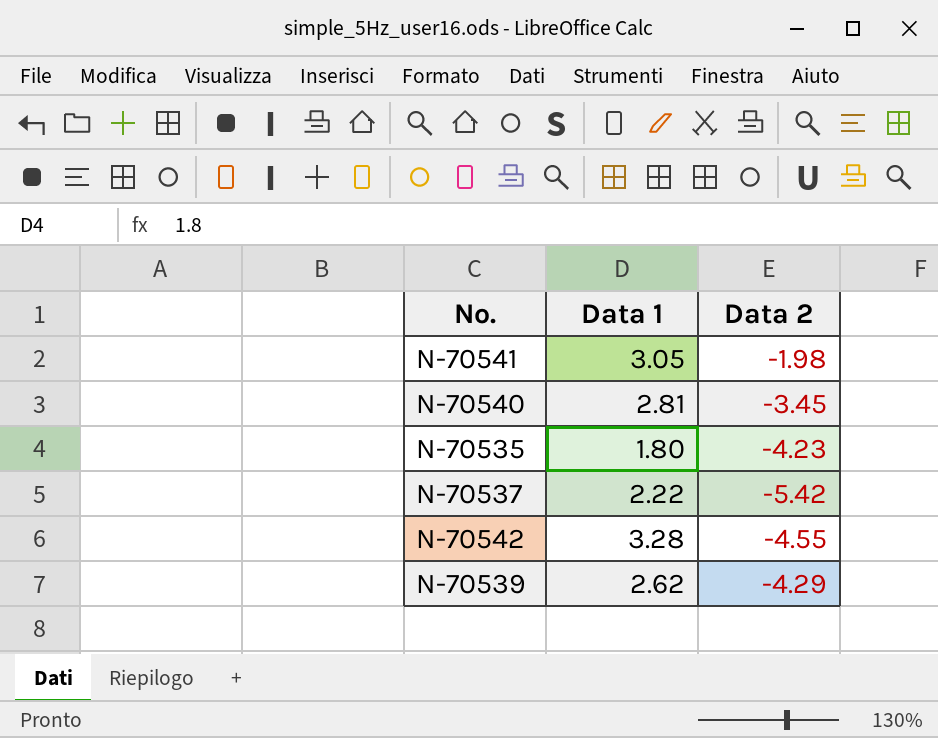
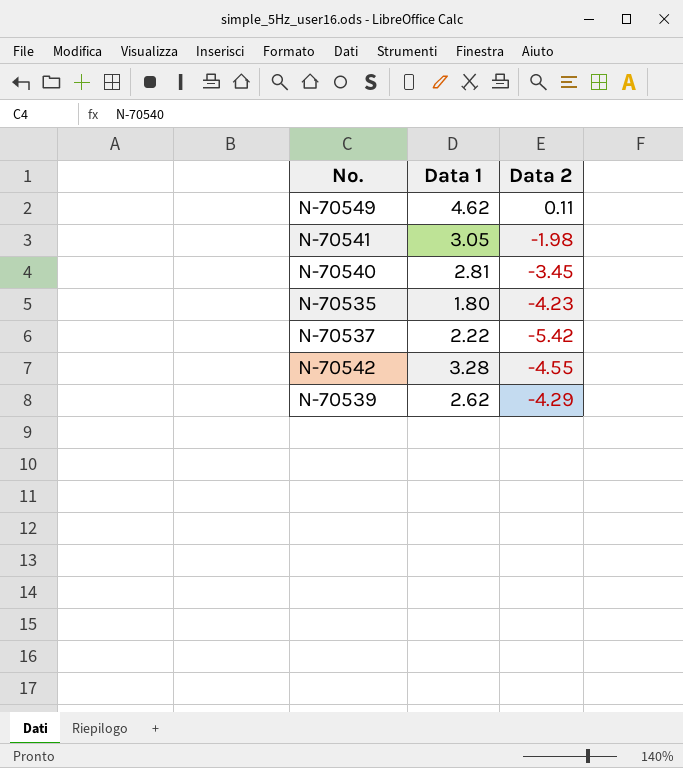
row N-70549: none -> 4.62 | 0.11

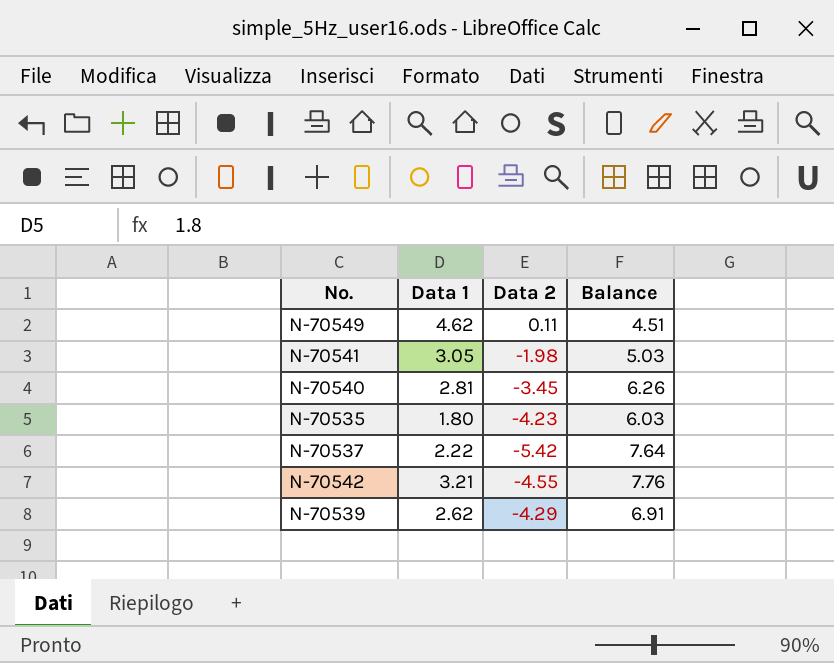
column Balance | formula: none -> [Data 1] - [Data 2]
N-70542 | Data 1: 3.28 -> 3.21

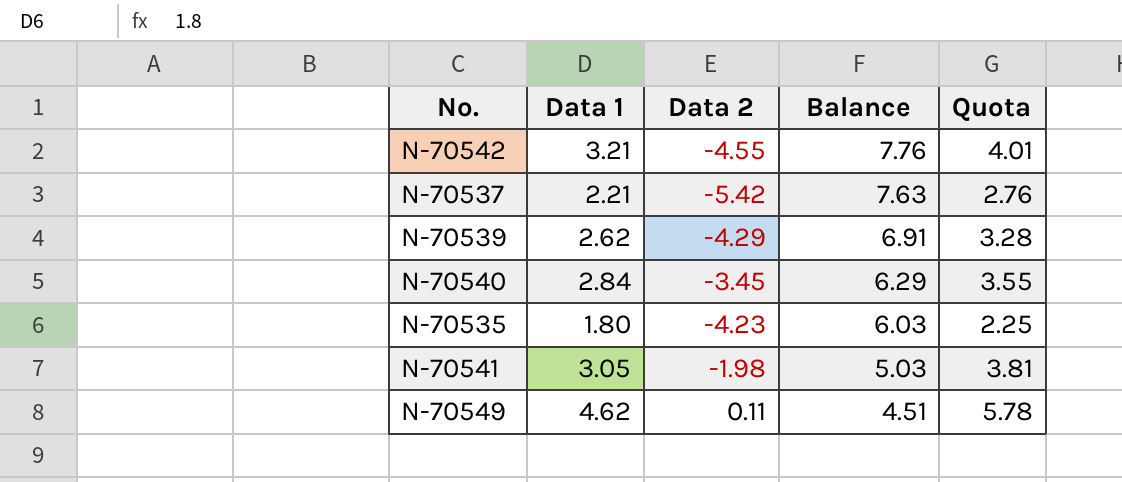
row order: none -> Balance descending
column Quota | formula: none -> [Data 1] * 1.25
N-70537 | Data 1: 2.22 -> 2.21
N-70537 | Balance: 7.64 -> 7.63
N-70540 | Data 1: 2.81 -> 2.84
N-70540 | Balance: 6.26 -> 6.29

